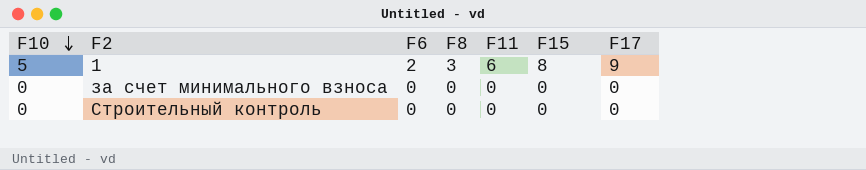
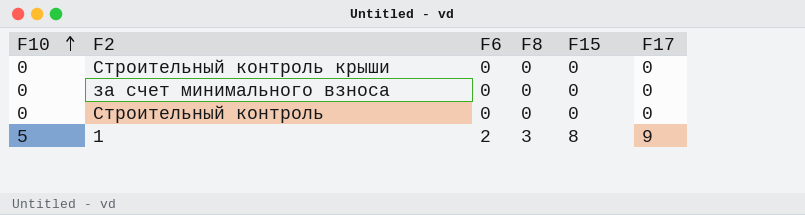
row order: F10 descending -> F10 ascending
column F11 | position: 5 -> none
row Строительный контроль крыши: none -> 0 | 0 | 0 | 0 | 0

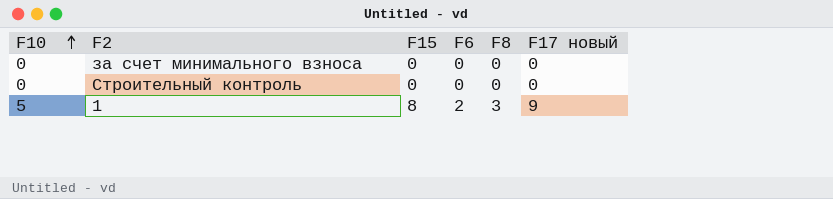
column F15 | position: 5 -> 3
column name: F17 -> F17 новый
row Строительный контроль крыши: 0 | 0 | 0 | 0 | 0 -> none

